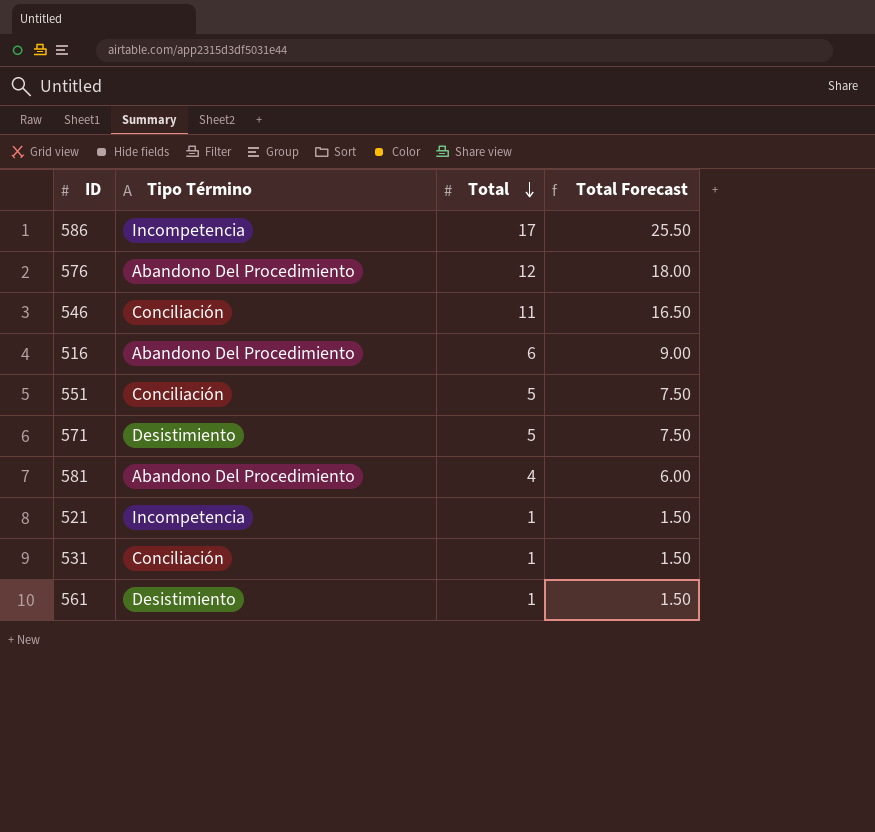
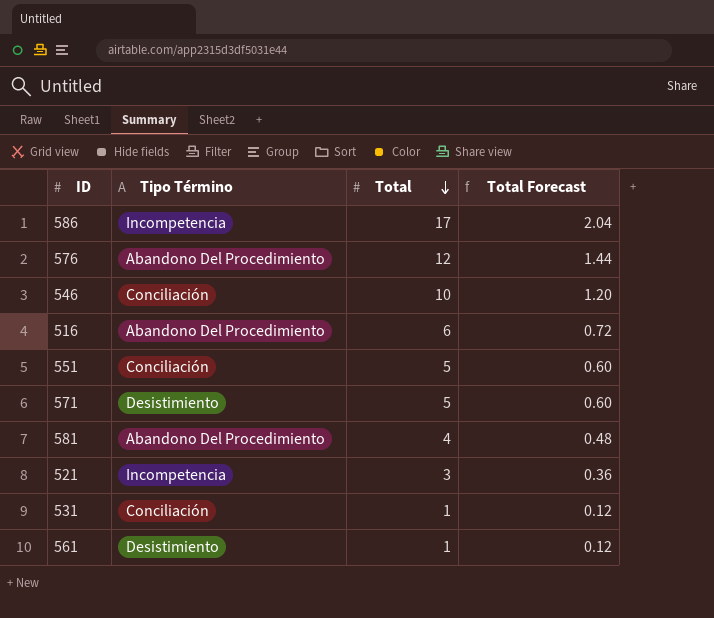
column Total Forecast | formula: [Total] * 1.5 -> [Total] * 0.12
546 | Total: 11 -> 10
521 | Total: 1 -> 3

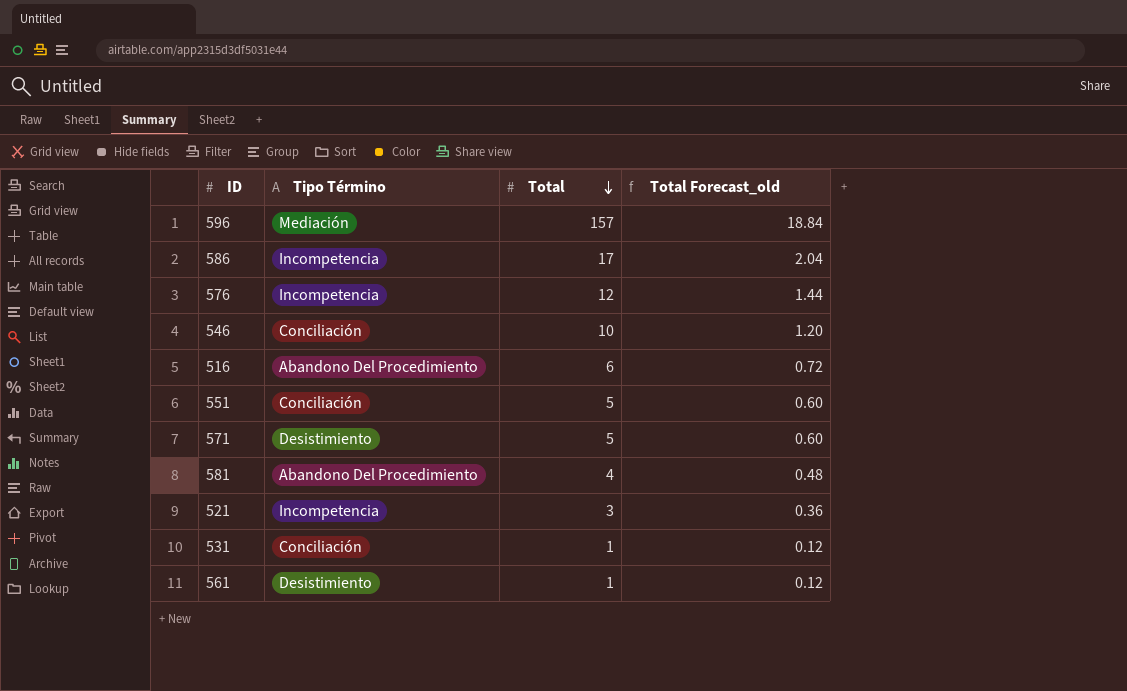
column name: Total Forecast -> Total Forecast_old
row 596: none -> Mediación | 157 | 18.84
576 | Tipo Término: Abandono Del Procedimiento -> Incompetencia

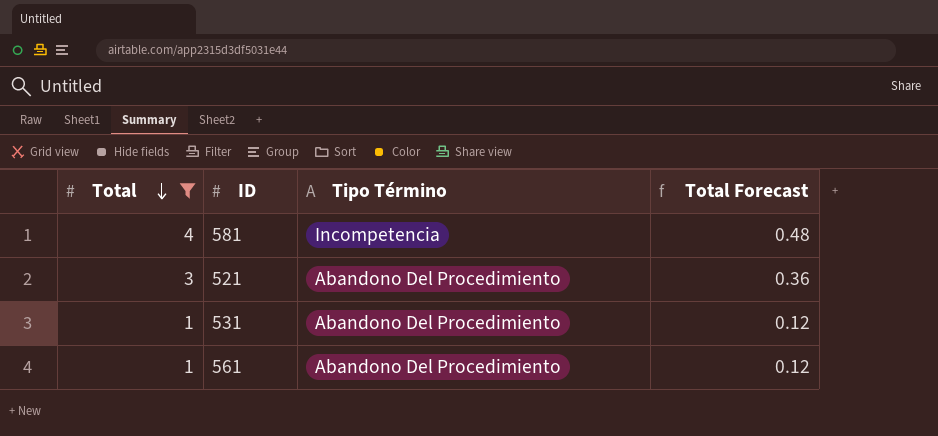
filter: none -> Total <= 4
column Total | position: 3 -> 1
column name: Total Forecast_old -> Total Forecast
581 | Tipo Término: Abandono Del Procedimiento -> Incompetencia
521 | Tipo Término: Incompetencia -> Abandono Del Procedimiento
531 | Tipo Término: Conciliación -> Abandono Del Procedimiento
561 | Tipo Término: Desistimiento -> Abandono Del Procedimiento

